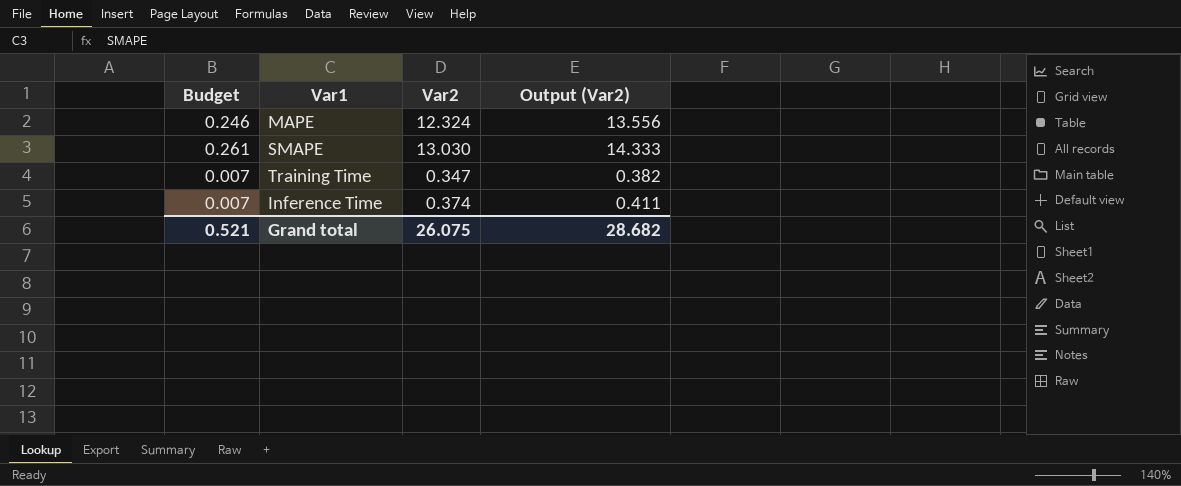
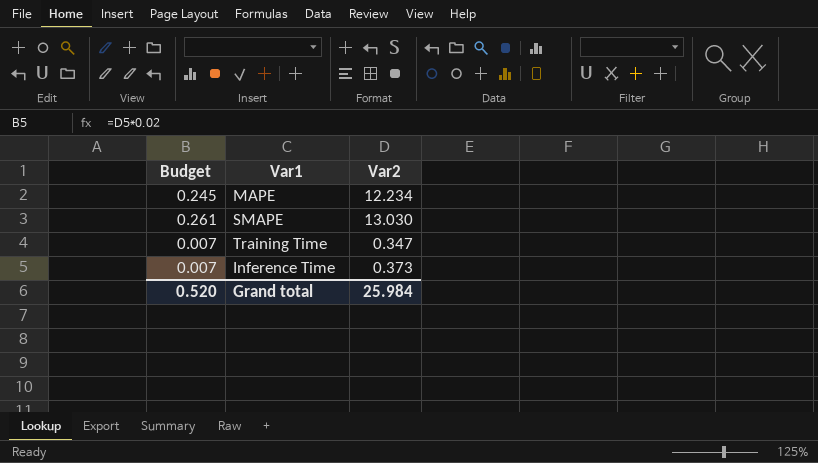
column Output (Var2) | formula: [Var2] * 1.1 -> none
MAPE | Budget: 0.246 -> 0.245
MAPE | Var2: 12.324 -> 12.234
Inference Time | Var2: 0.374 -> 0.373
Grand total | Budget: 0.521 -> 0.520
Grand total | Var2: 26.075 -> 25.984

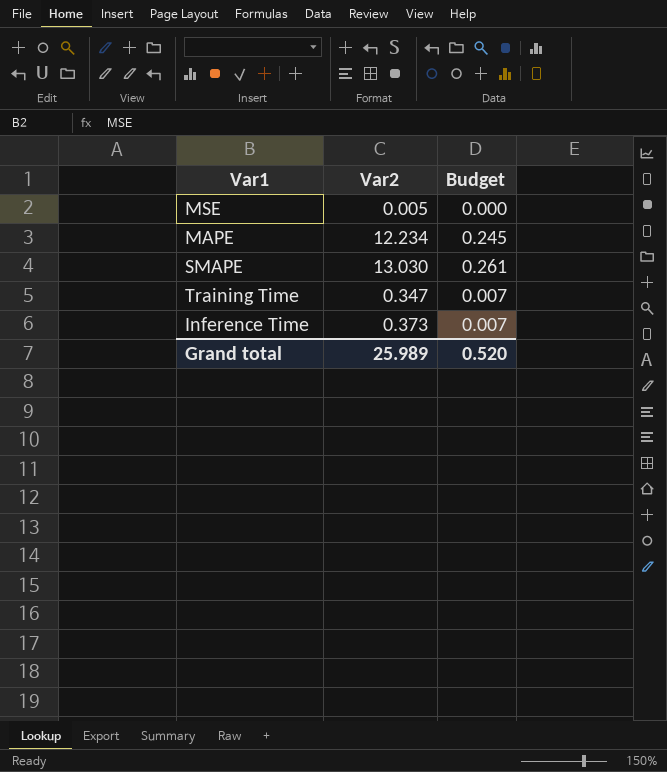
column Budget | position: 1 -> 3
row MSE: none -> 0.005 | 0.000
Grand total | Var2: 25.984 -> 25.989

